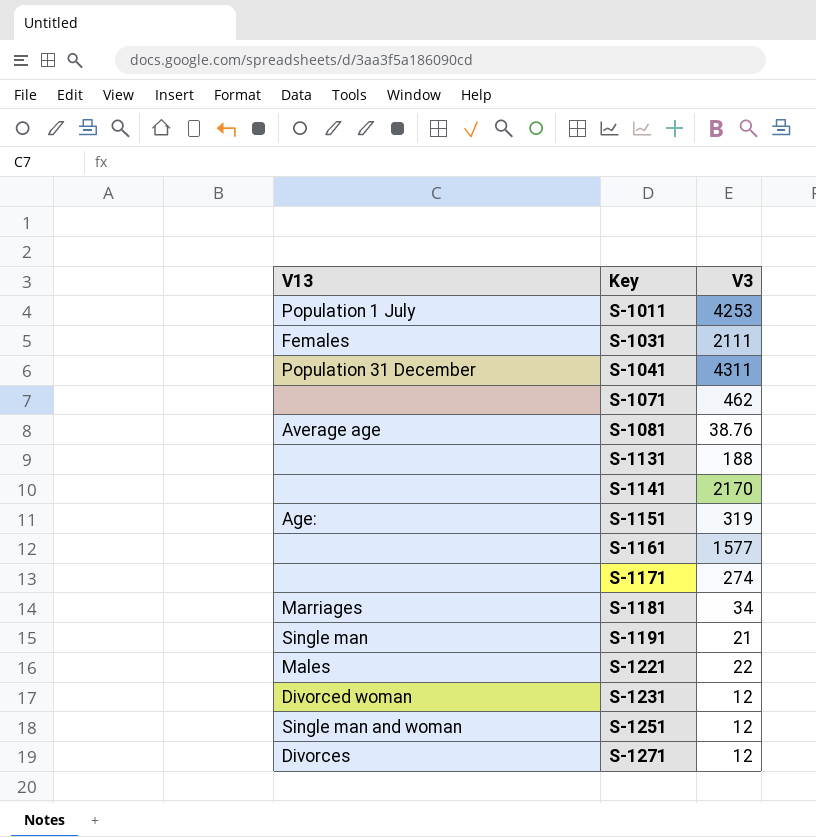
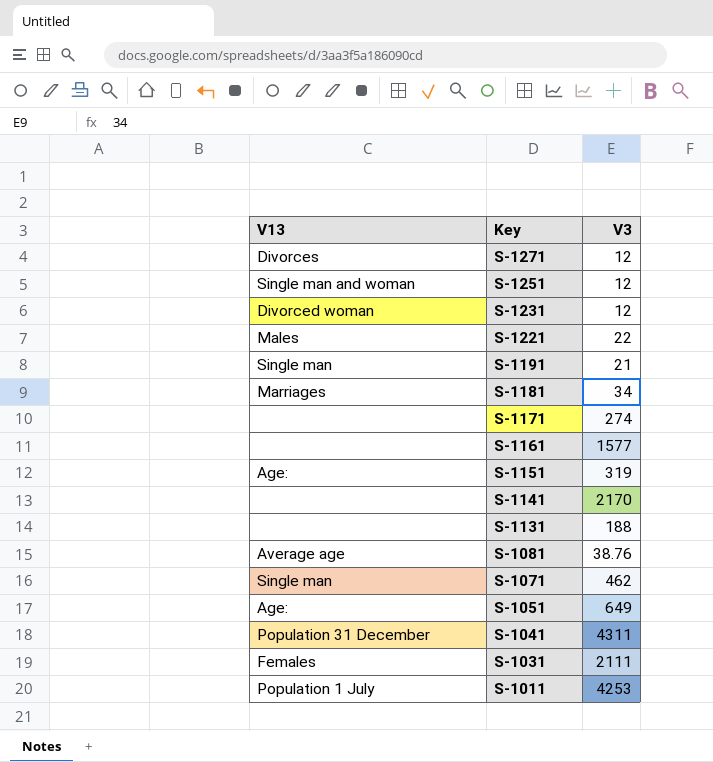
row order: Key ascending -> Key descending
S-1071 | V13: none -> Single man
row S-1051: none -> Age: | 649

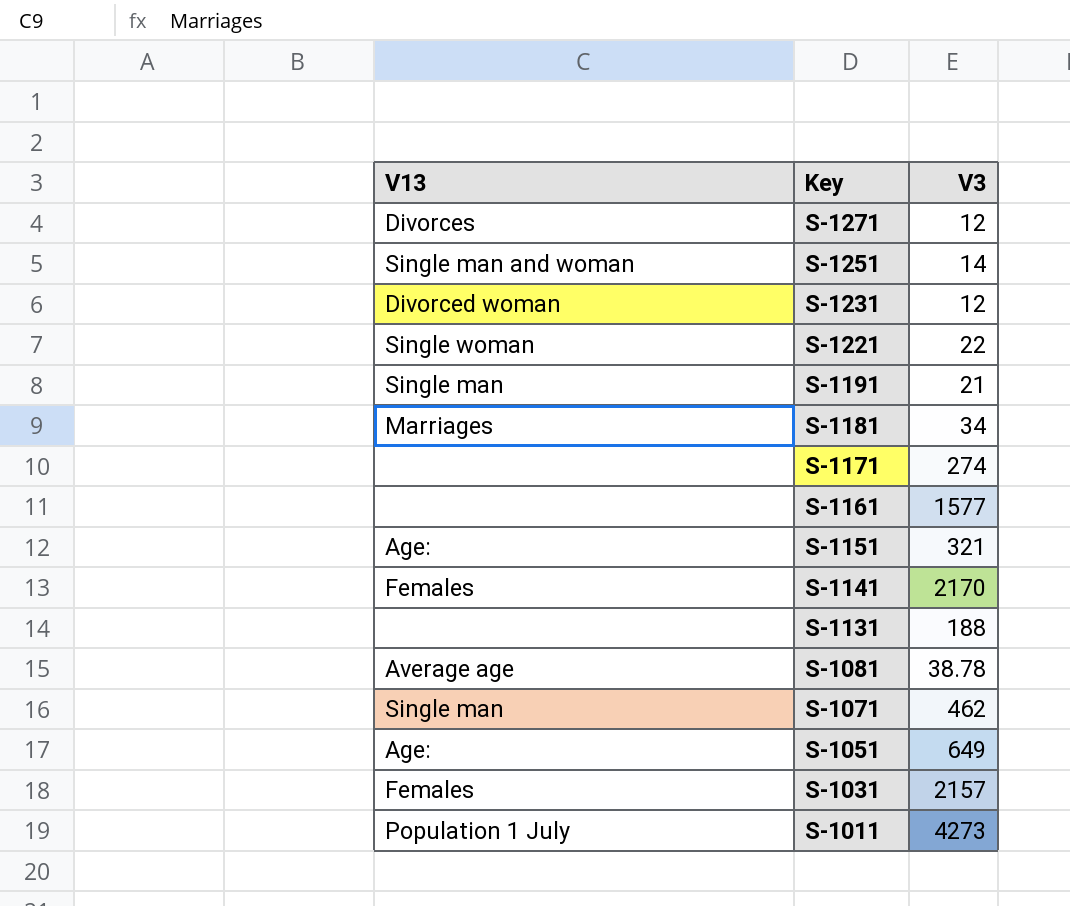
row S-1041: Population 31 December | 4311 -> none
S-1251 | V3: 12 -> 14
S-1221 | V13: Males -> Single woman
S-1151 | V3: 319 -> 321
S-1141 | V13: none -> Females
S-1081 | V3: 38.76 -> 38.78
S-1031 | V3: 2111 -> 2157
S-1011 | V3: 4253 -> 4273

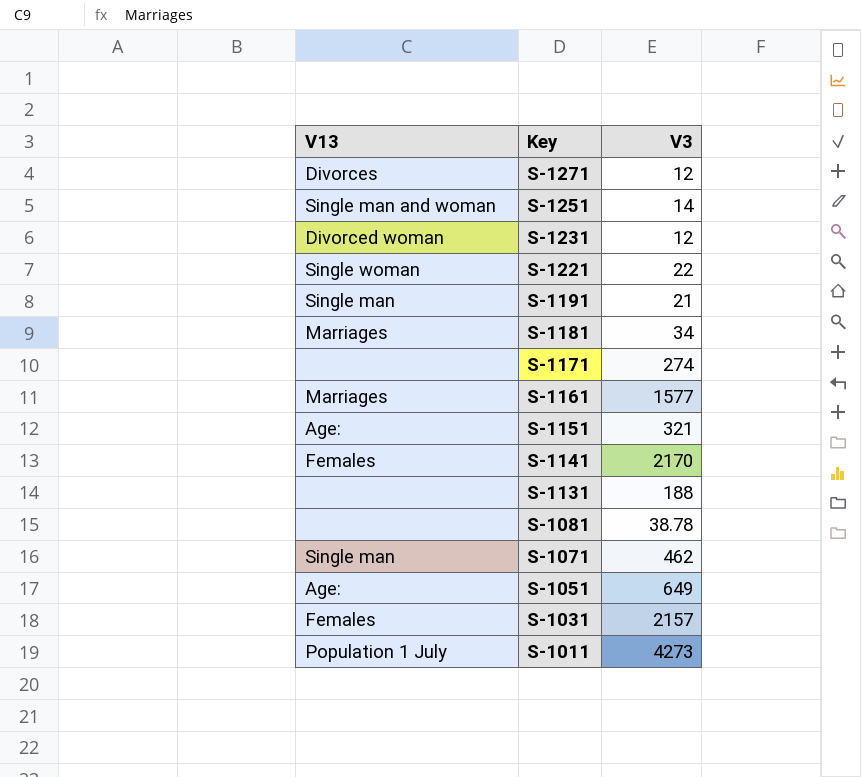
S-1161 | V13: none -> Marriages
S-1081 | V13: Average age -> none

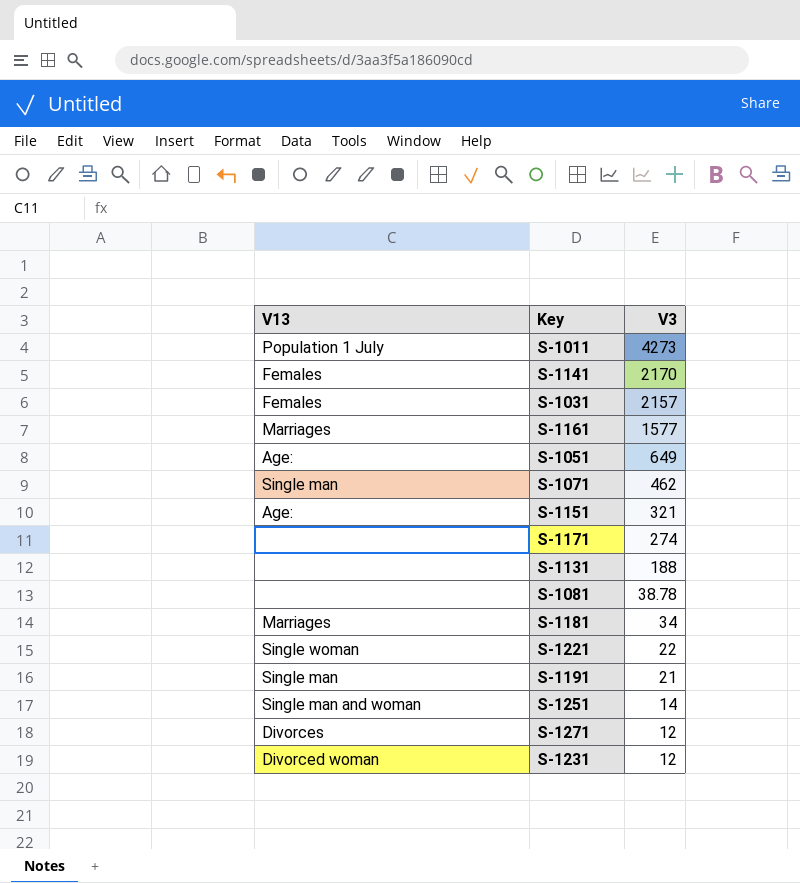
row order: Key descending -> V3 descending

